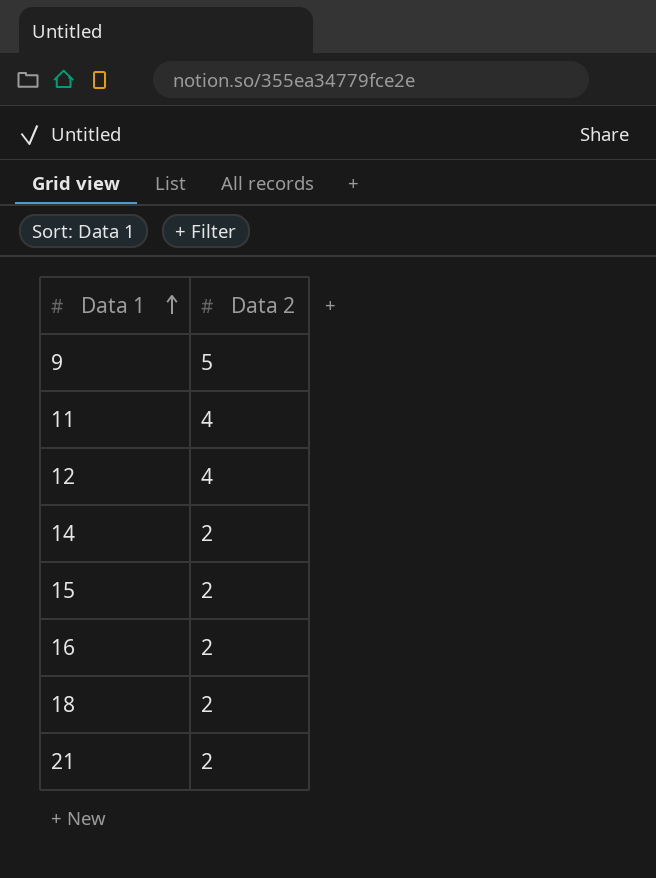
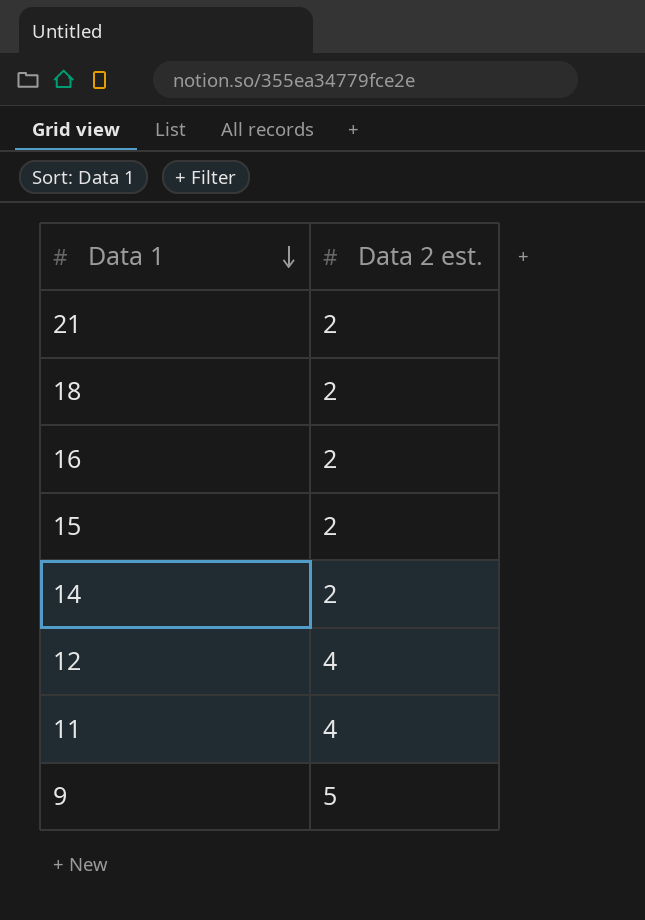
row order: Data 1 ascending -> Data 1 descending
column name: Data 2 -> Data 2 est.

